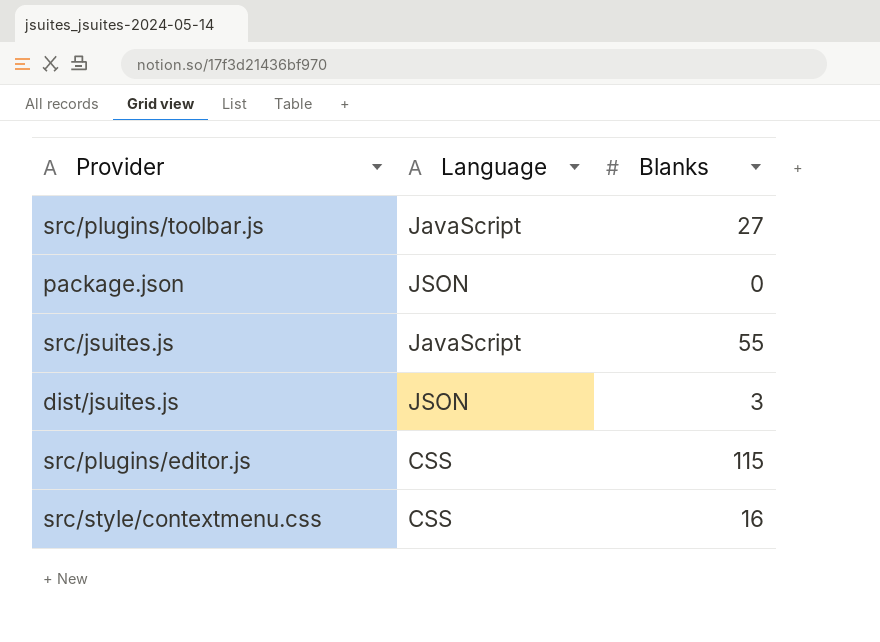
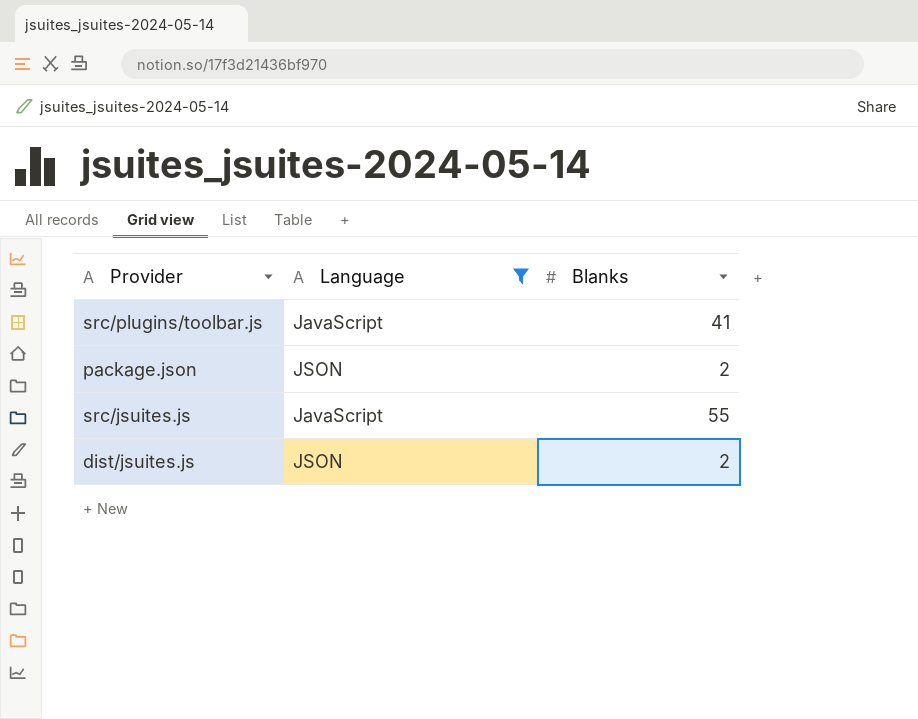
filter: none -> Language != CSS
src/plugins/toolbar.js | Blanks: 27 -> 41
package.json | Blanks: 0 -> 2
dist/jsuites.js | Blanks: 3 -> 2

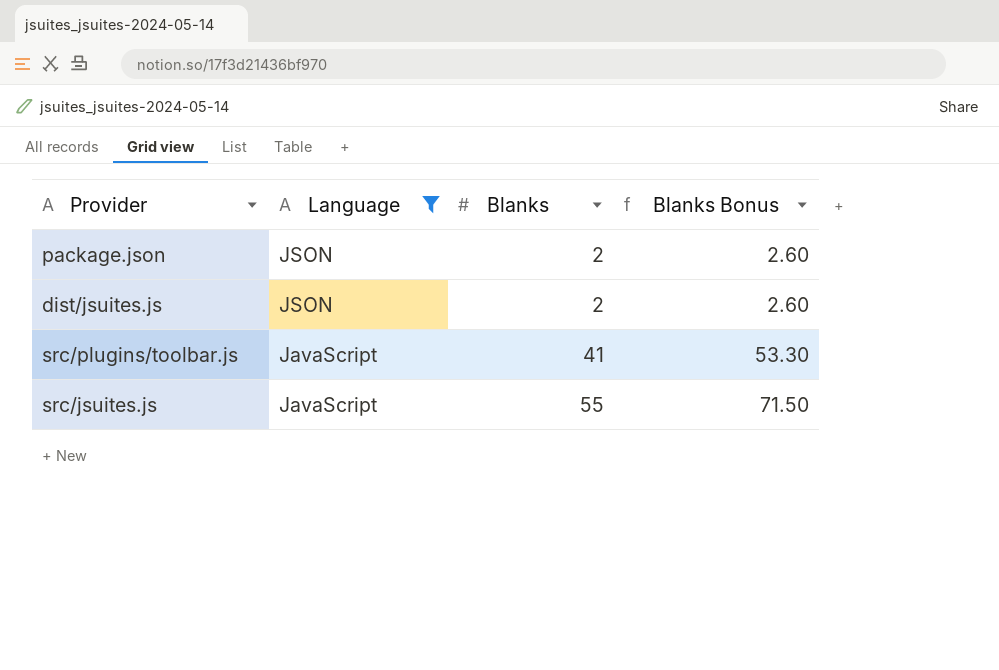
row order: none -> Language descending
column Blanks Bonus | formula: none -> [Blanks] * 1.3

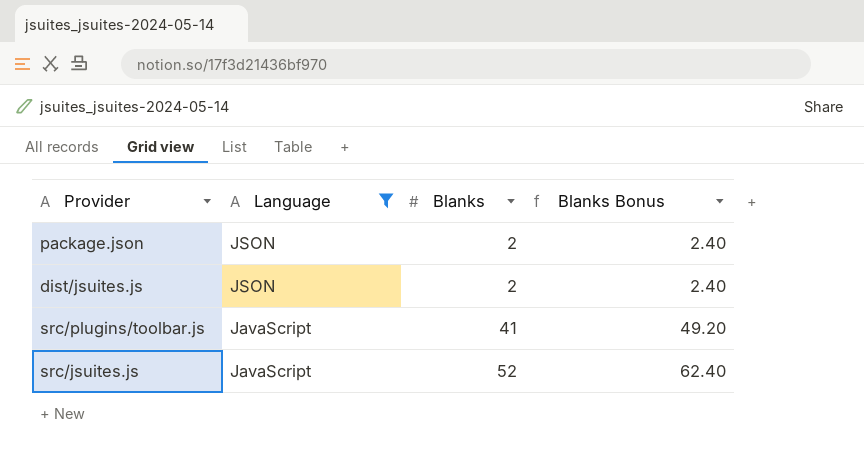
column Blanks Bonus | formula: [Blanks] * 1.3 -> [Blanks] * 1.2
src/jsuites.js | Blanks: 55 -> 52

